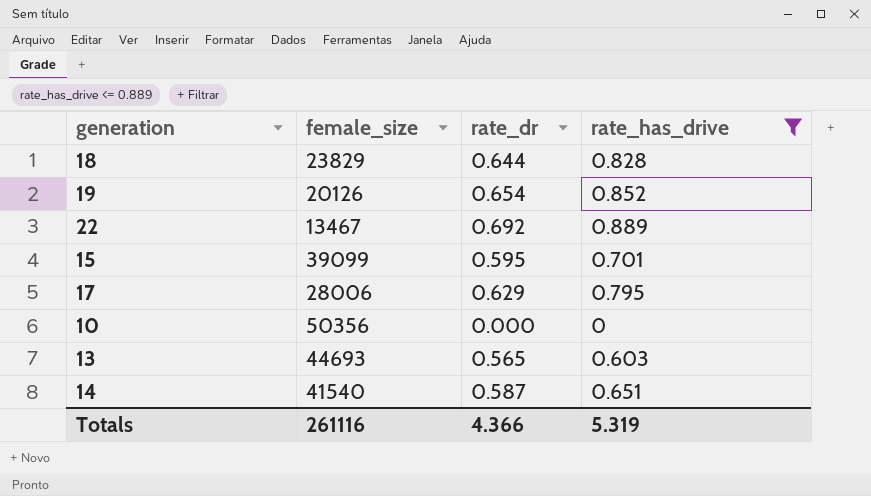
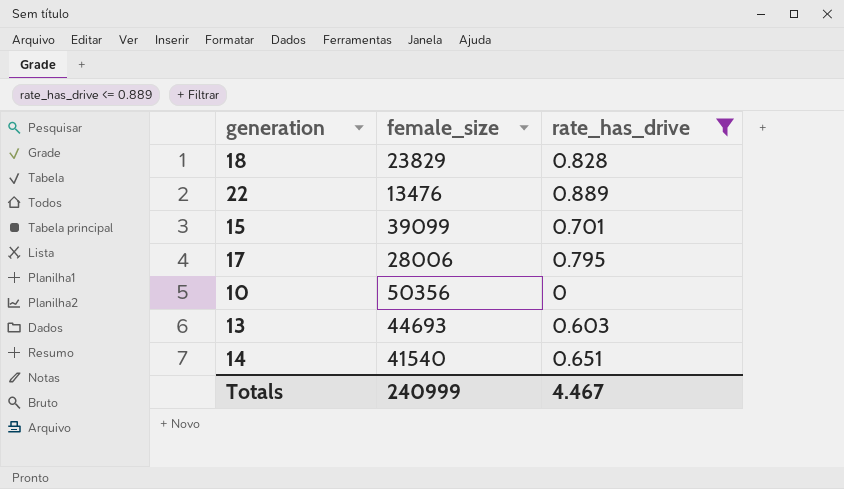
column rate_dr | position: 3 -> none
row 19: 20126 | 0.654 | 0.852 -> none
22 | female_size: 13467 -> 13476
Totals | female_size: 261116 -> 240999
Totals | rate_has_drive: 5.319 -> 4.467

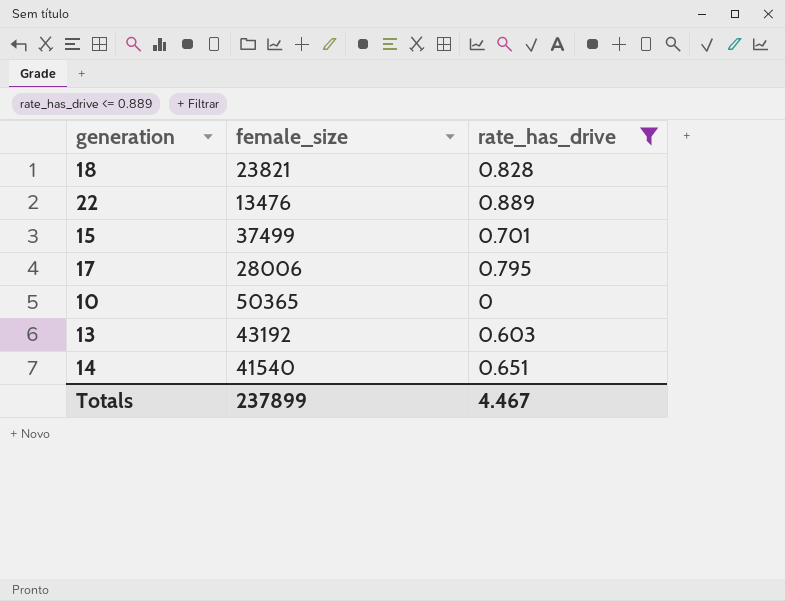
18 | female_size: 23829 -> 23821
15 | female_size: 39099 -> 37499
10 | female_size: 50356 -> 50365
13 | female_size: 44693 -> 43192
Totals | female_size: 240999 -> 237899

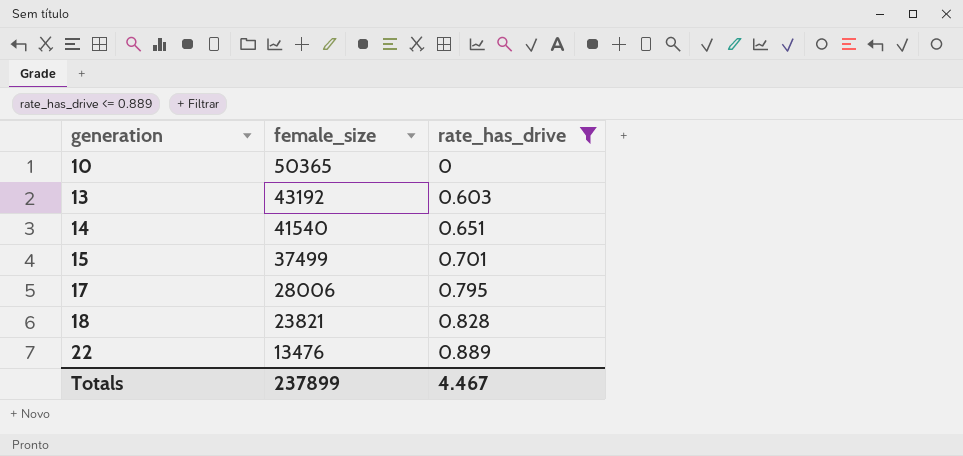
row order: none -> generation ascending

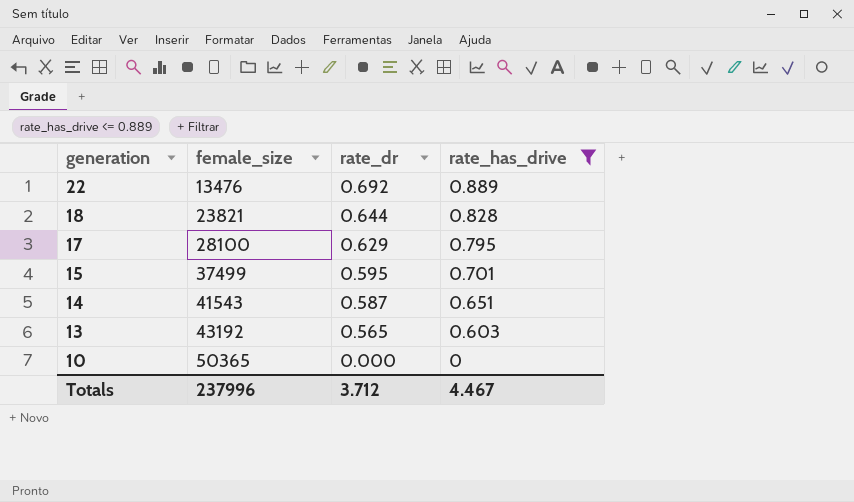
row order: generation ascending -> generation descending
column rate_dr | position: none -> 3
17 | female_size: 28006 -> 28100
14 | female_size: 41540 -> 41543
Totals | female_size: 237899 -> 237996

